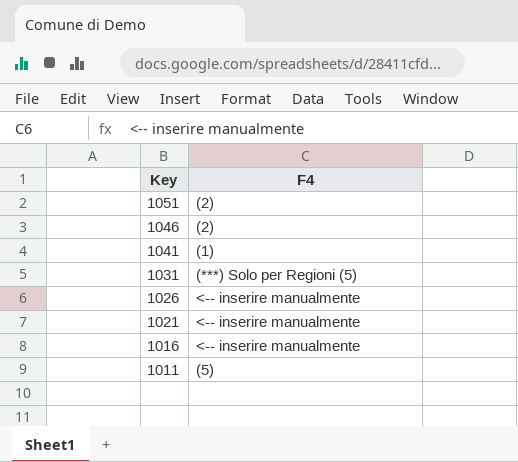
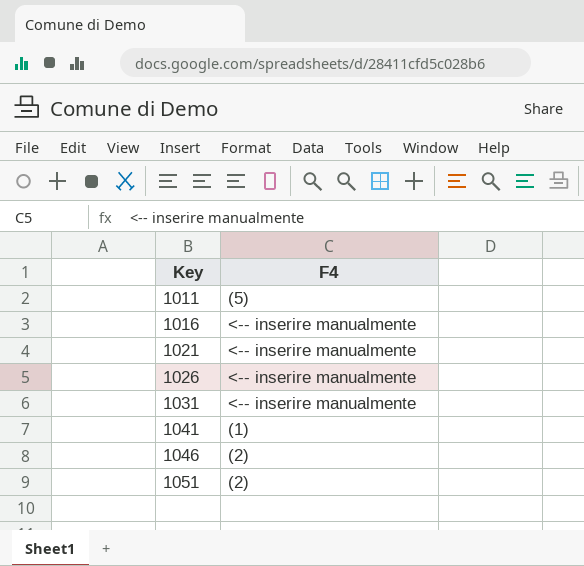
row order: Key descending -> Key ascending
1031 | F4: (***) Solo per Regioni (5) -> <-- inserire manualmente

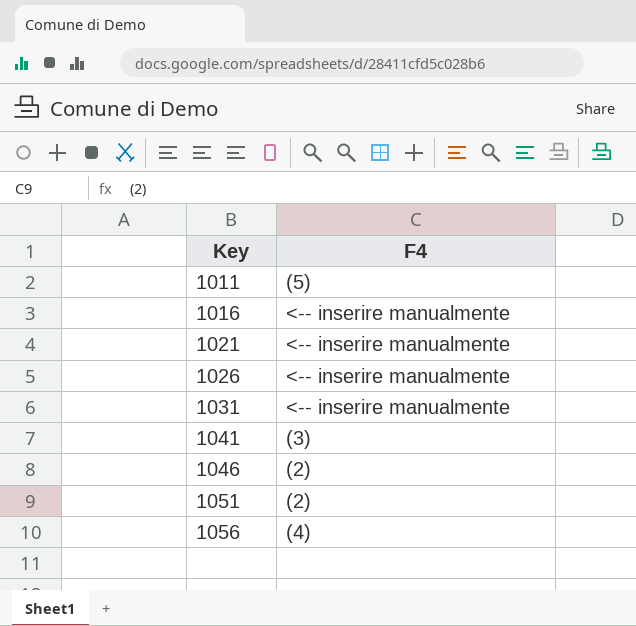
1041 | F4: (1) -> (3)
row 1056: none -> (4)

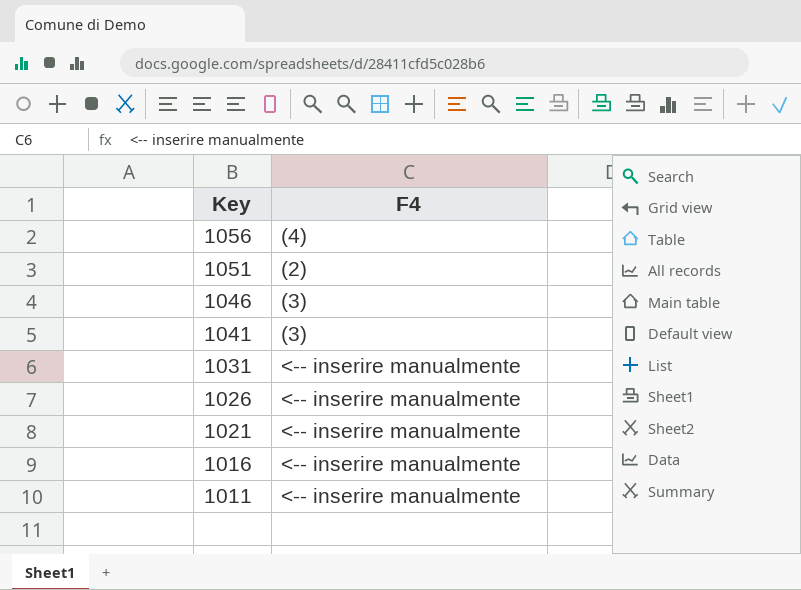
row order: Key ascending -> Key descending
1046 | F4: (2) -> (3)
1011 | F4: (5) -> <-- inserire manualmente

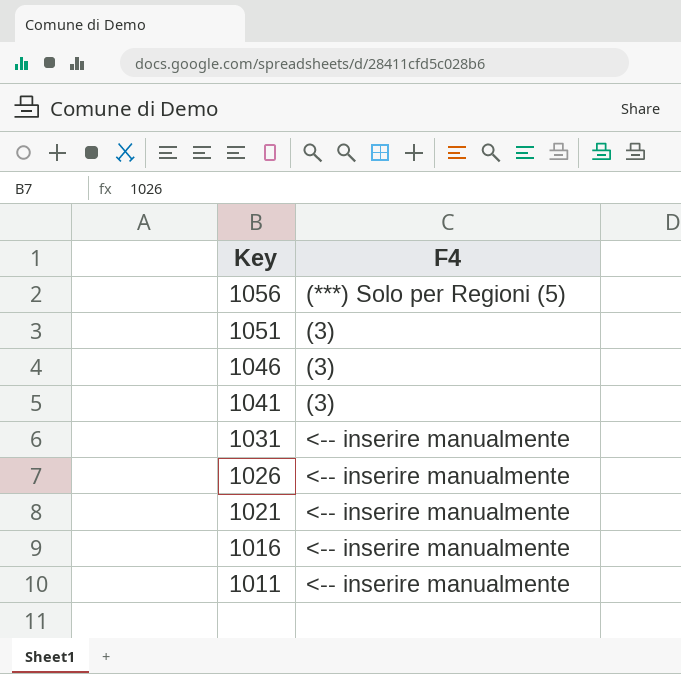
1056 | F4: (4) -> (***) Solo per Regioni (5)
1051 | F4: (2) -> (3)

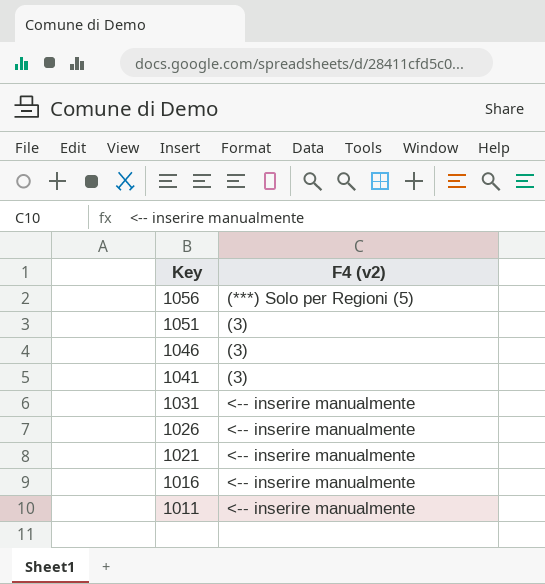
column name: F4 -> F4 (v2)

